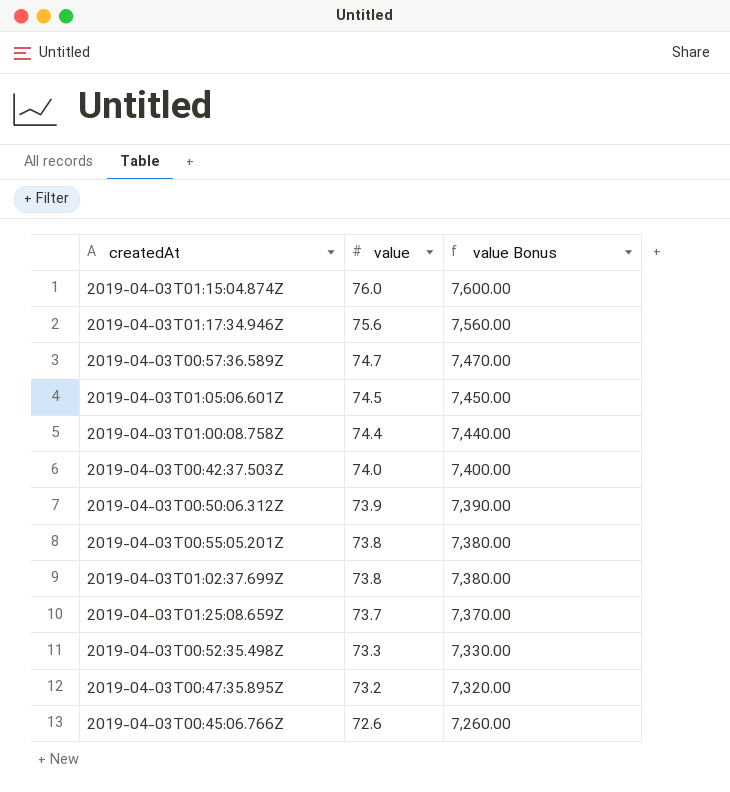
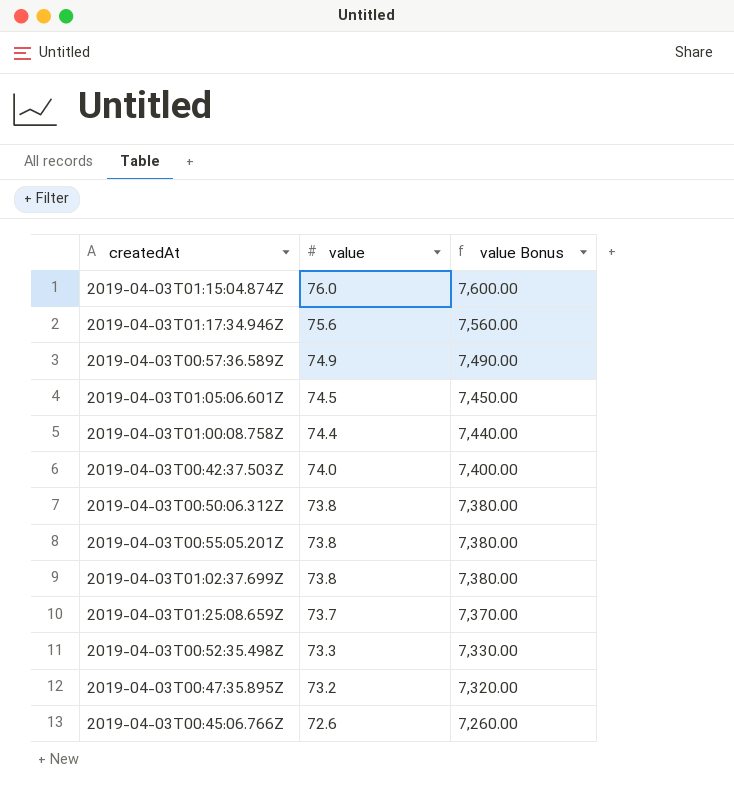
2019-04-03T00:57:36.589Z | value: 74.7 -> 74.9
2019-04-03T00:57:36.589Z | value Bonus: 7,470.00 -> 7,490.00
2019-04-03T00:50:06.312Z | value: 73.9 -> 73.8
2019-04-03T00:50:06.312Z | value Bonus: 7,390.00 -> 7,380.00

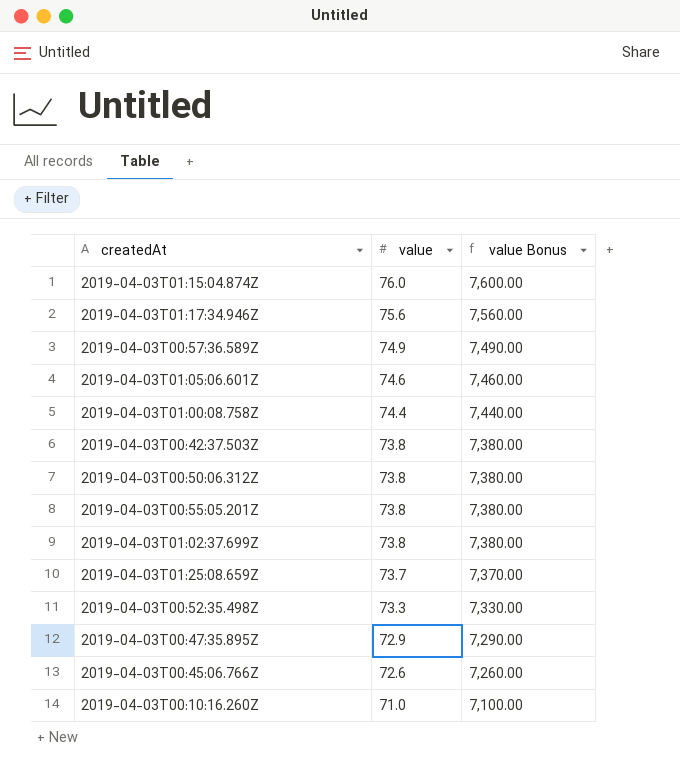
2019-04-03T01:05:06.601Z | value: 74.5 -> 74.6
2019-04-03T01:05:06.601Z | value Bonus: 7,450.00 -> 7,460.00
2019-04-03T00:42:37.503Z | value: 74.0 -> 73.8
2019-04-03T00:42:37.503Z | value Bonus: 7,400.00 -> 7,380.00
2019-04-03T00:47:35.895Z | value: 73.2 -> 72.9
2019-04-03T00:47:35.895Z | value Bonus: 7,320.00 -> 7,290.00
row 2019-04-03T00:10:16.260Z: none -> 71.0 | 7,100.00

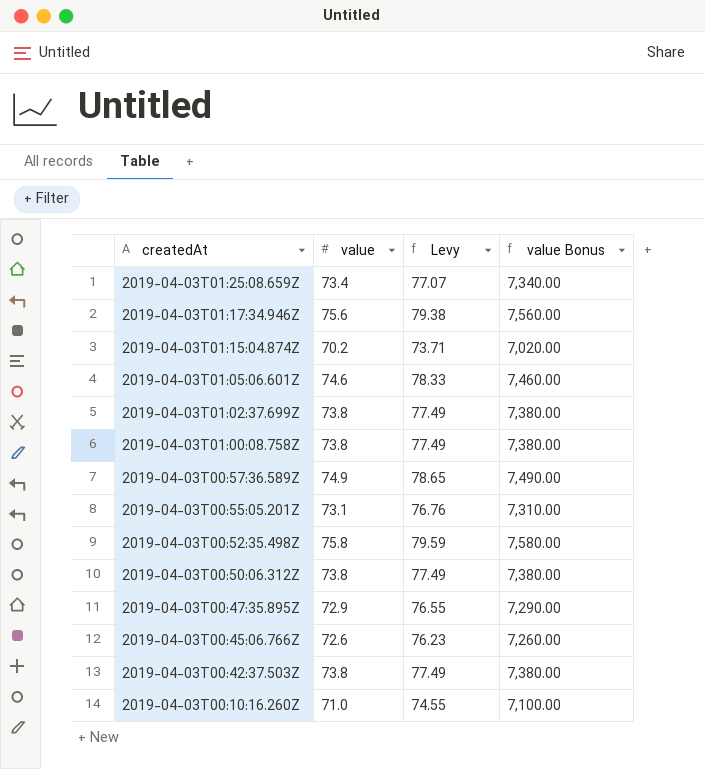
row order: value descending -> createdAt descending
column Levy | formula: none -> [value] * 1.05
2019-04-03T01:25:08.659Z | value: 73.7 -> 73.4
2019-04-03T01:25:08.659Z | value Bonus: 7,370.00 -> 7,340.00
2019-04-03T01:15:04.874Z | value: 76.0 -> 70.2
2019-04-03T01:15:04.874Z | value Bonus: 7,600.00 -> 7,020.00
2019-04-03T01:00:08.758Z | value: 74.4 -> 73.8
2019-04-03T01:00:08.758Z | value Bonus: 7,440.00 -> 7,380.00
2019-04-03T00:55:05.201Z | value: 73.8 -> 73.1
2019-04-03T00:55:05.201Z | value Bonus: 7,380.00 -> 7,310.00
2019-04-03T00:52:35.498Z | value: 73.3 -> 75.8
2019-04-03T00:52:35.498Z | value Bonus: 7,330.00 -> 7,580.00

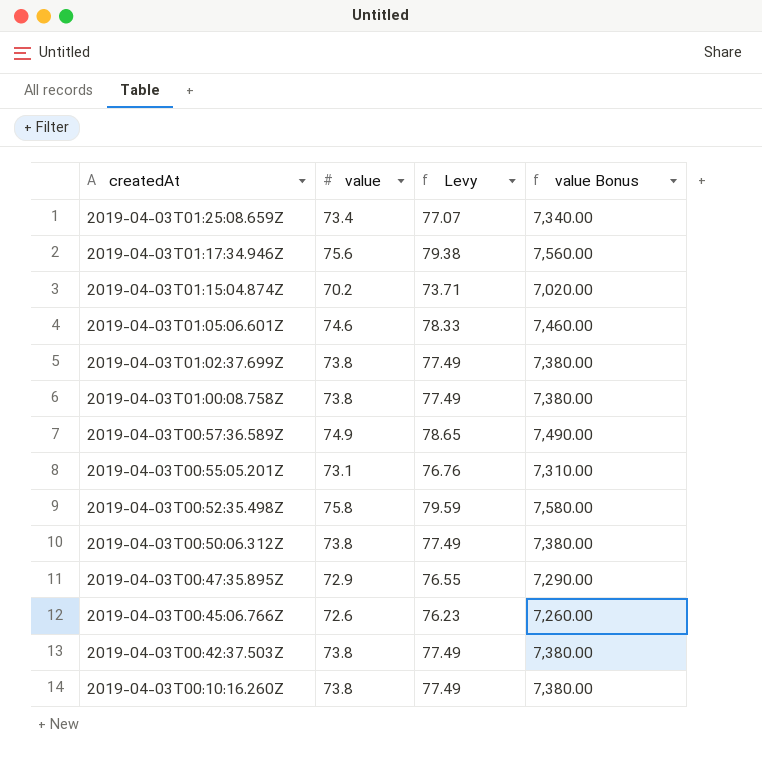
2019-04-03T00:10:16.260Z | value: 71.0 -> 73.8
2019-04-03T00:10:16.260Z | Levy: 74.55 -> 77.49
2019-04-03T00:10:16.260Z | value Bonus: 7,100.00 -> 7,380.00

